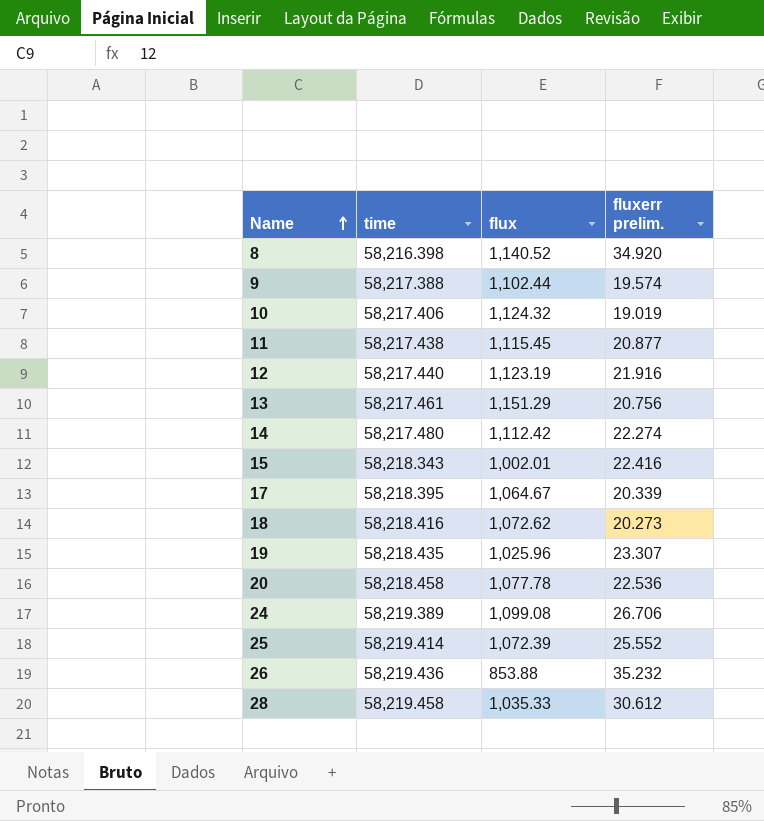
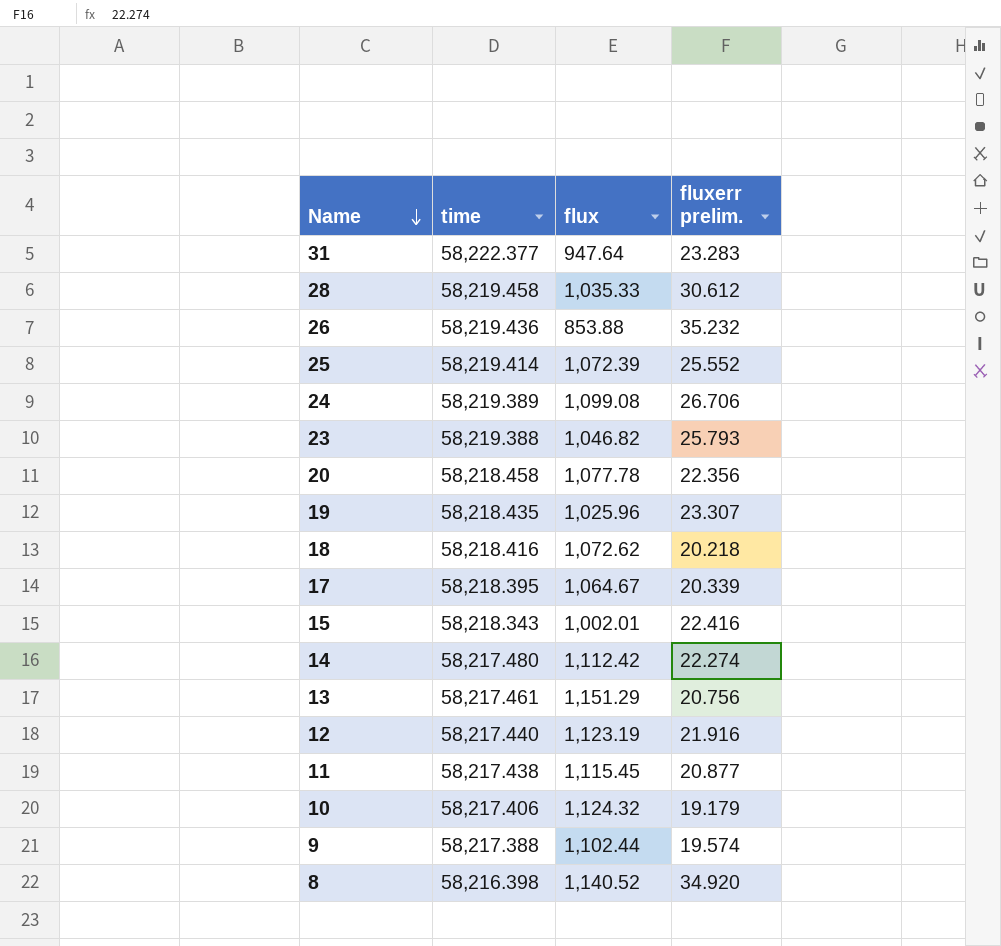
row order: Name ascending -> Name descending
row 31: none -> 58,222.377 | 947.64 | 23.283
row 23: none -> 58,219.388 | 1,046.82 | 25.793
20 | fluxerr prelim.: 22.536 -> 22.356
18 | fluxerr prelim.: 20.273 -> 20.218
10 | fluxerr prelim.: 19.019 -> 19.179

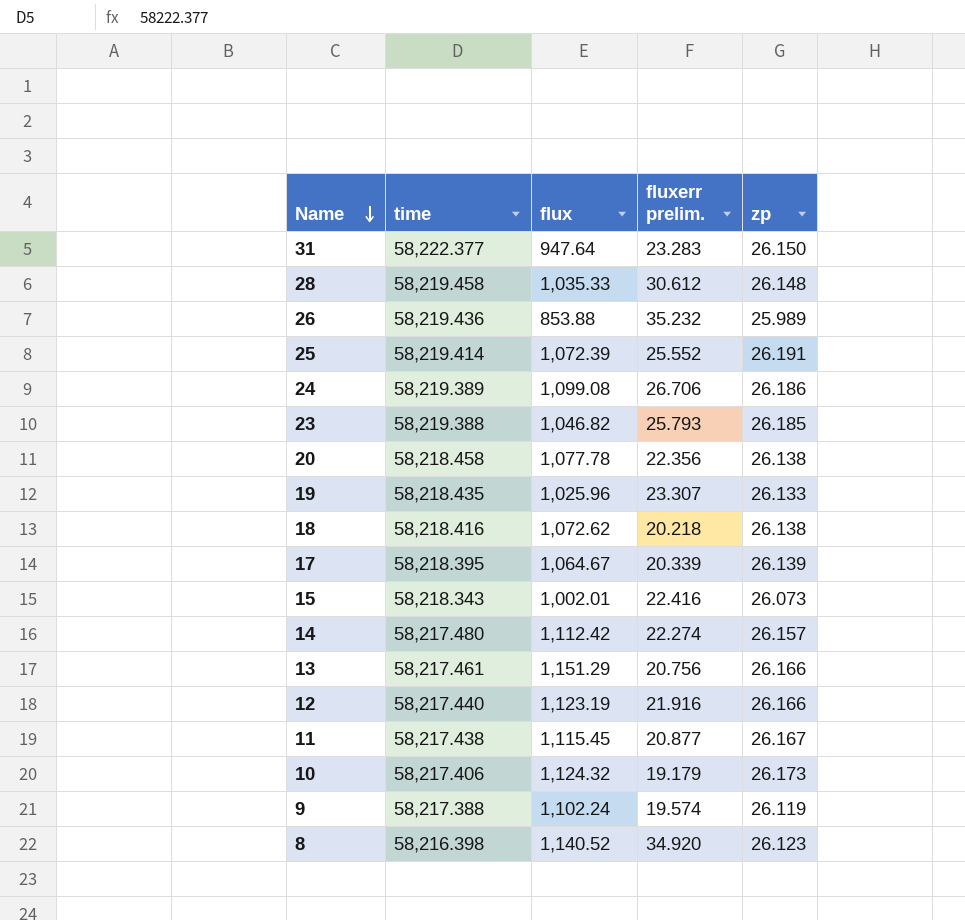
column zp | position: none -> 5
9 | flux: 1,102.44 -> 1,102.24

